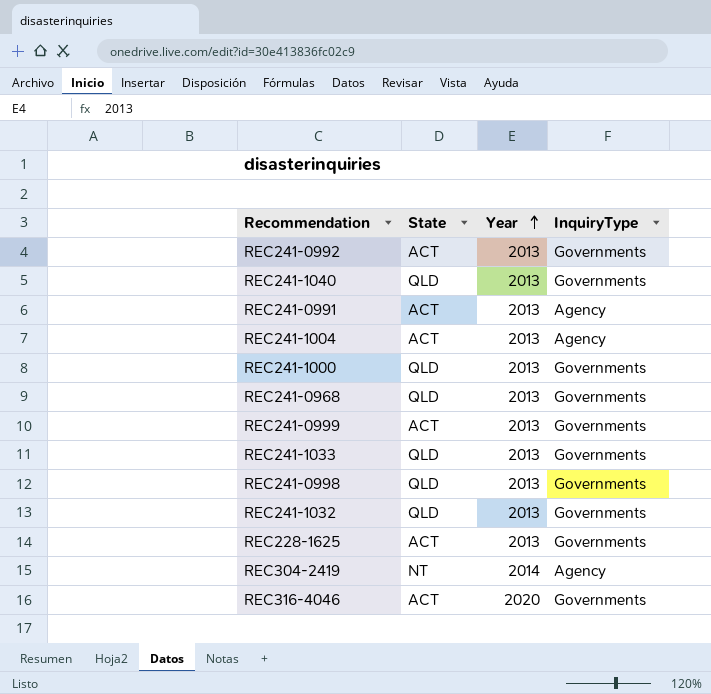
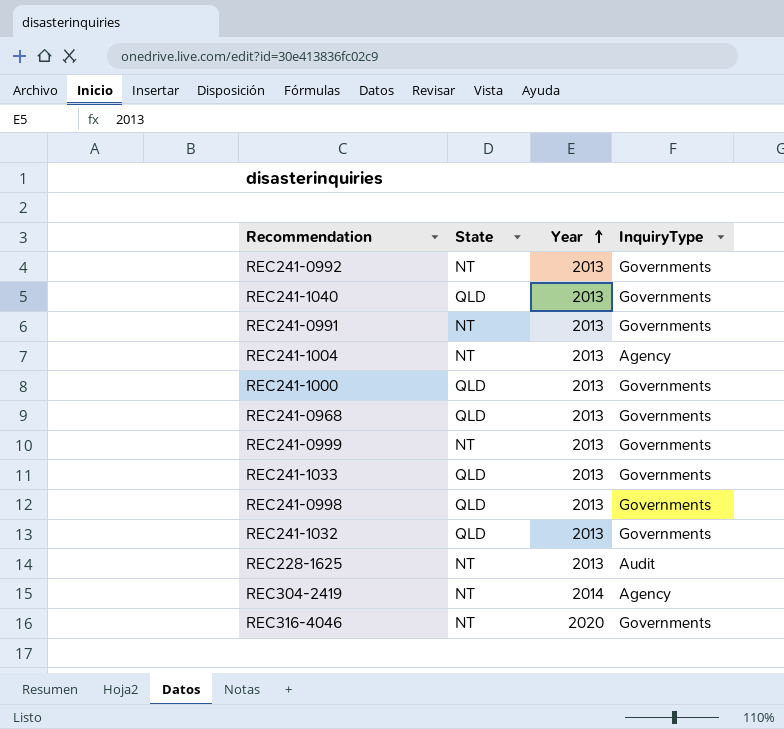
REC241-0992 | State: ACT -> NT
REC241-0991 | State: ACT -> NT
REC241-0991 | InquiryType: Agency -> Governments
REC241-1004 | State: ACT -> NT
REC241-0999 | State: ACT -> NT
REC228-1625 | State: ACT -> NT
REC228-1625 | InquiryType: Governments -> Audit
REC316-4046 | State: ACT -> NT

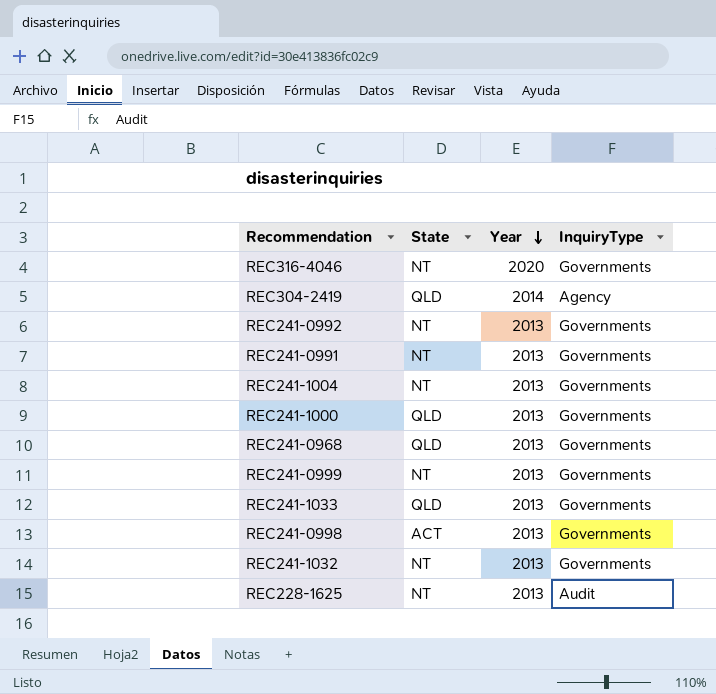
row order: Year ascending -> Year descending
row REC241-1040: QLD | 2013 | Governments -> none
REC304-2419 | State: NT -> QLD
REC241-1004 | InquiryType: Agency -> Governments
REC241-0998 | State: QLD -> ACT
REC241-1032 | State: QLD -> NT

